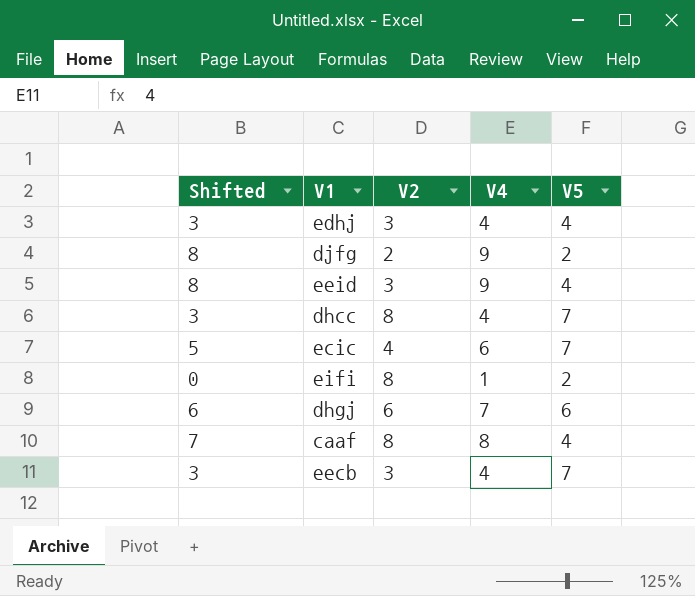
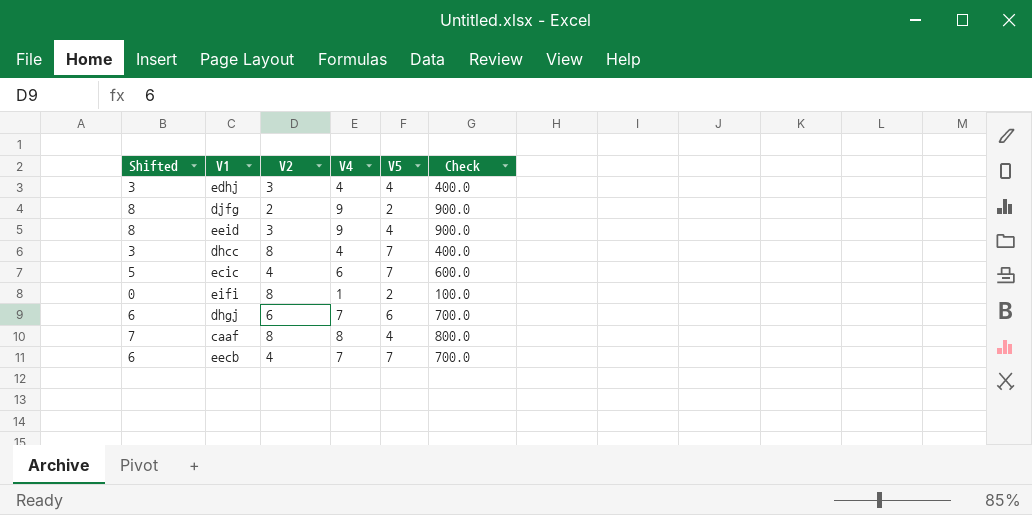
column Check | formula: none -> [V4] * 100
eecb | Shifted: 3 -> 6
eecb | V2: 3 -> 4
eecb | V4: 4 -> 7

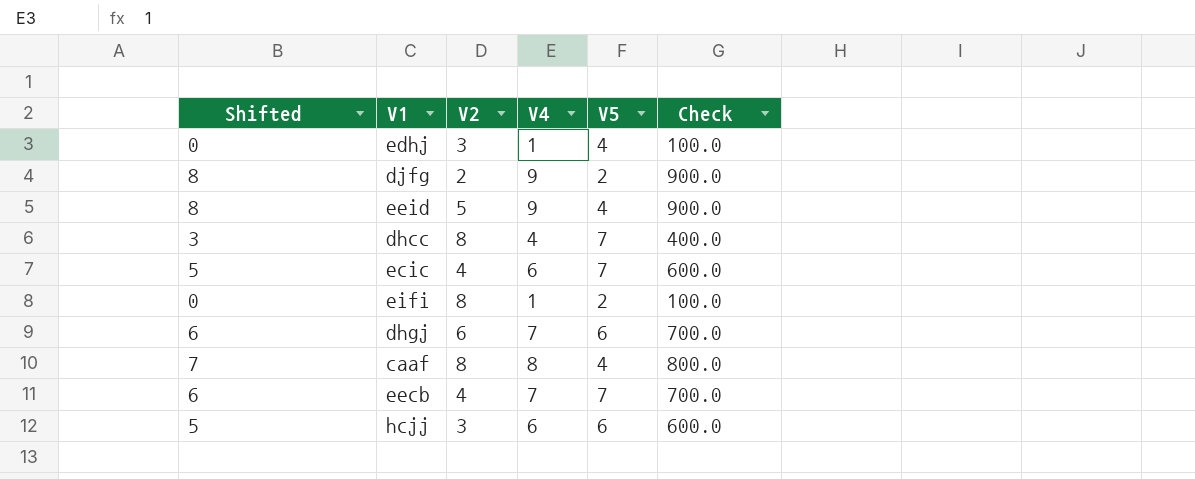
edhj | Shifted: 3 -> 0
edhj | V4: 4 -> 1
edhj | Check: 400.0 -> 100.0
eeid | V2: 3 -> 5
row hcjj: none -> 5 | 3 | 6 | 6 | 600.0

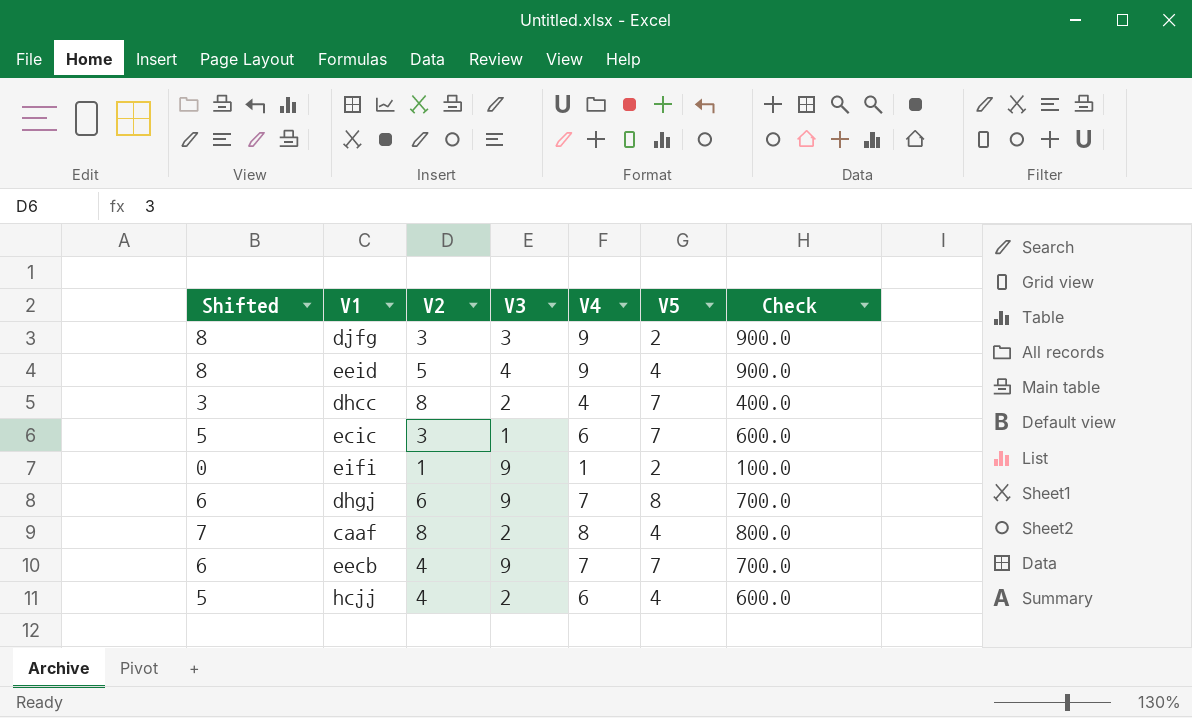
column V3 | position: none -> 4
row edhj: 0 | 3 | 1 | 4 | 100.0 -> none
djfg | V2: 2 -> 3
ecic | V2: 4 -> 3
eifi | V2: 8 -> 1
dhgj | V5: 6 -> 8
hcjj | V2: 3 -> 4
hcjj | V5: 6 -> 4

